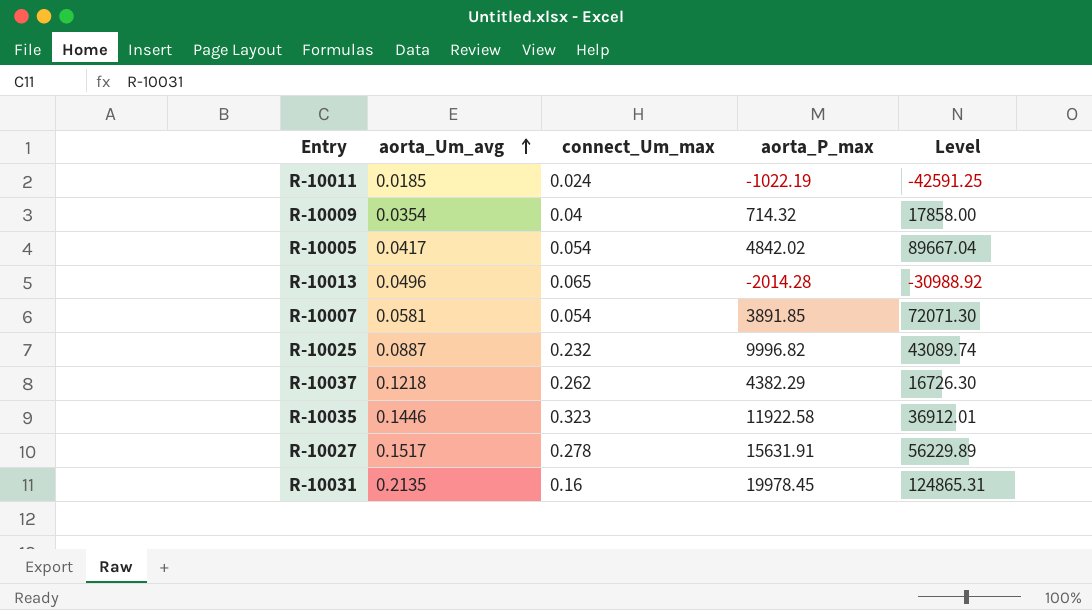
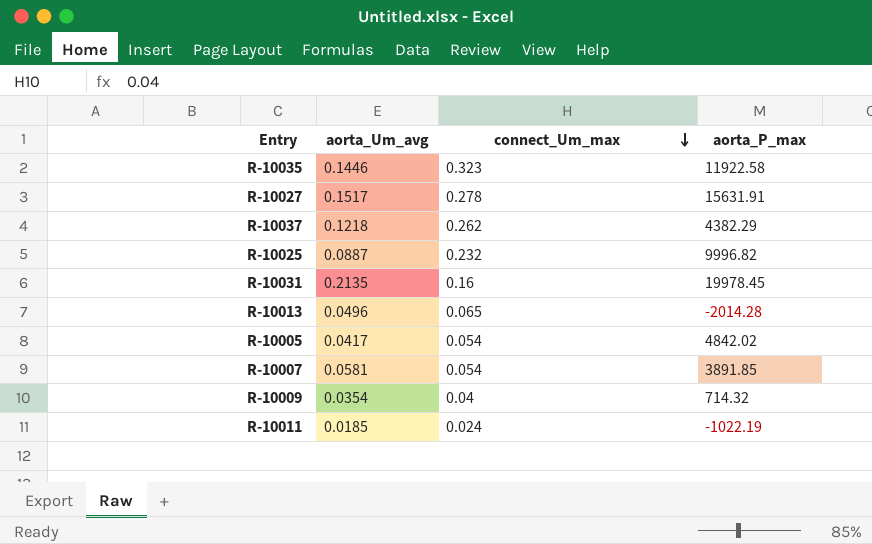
row order: aorta_Um_avg ascending -> connect_Um_max descending
column Level | formula: [aorta_P_max] / [connect_Um_max] -> none

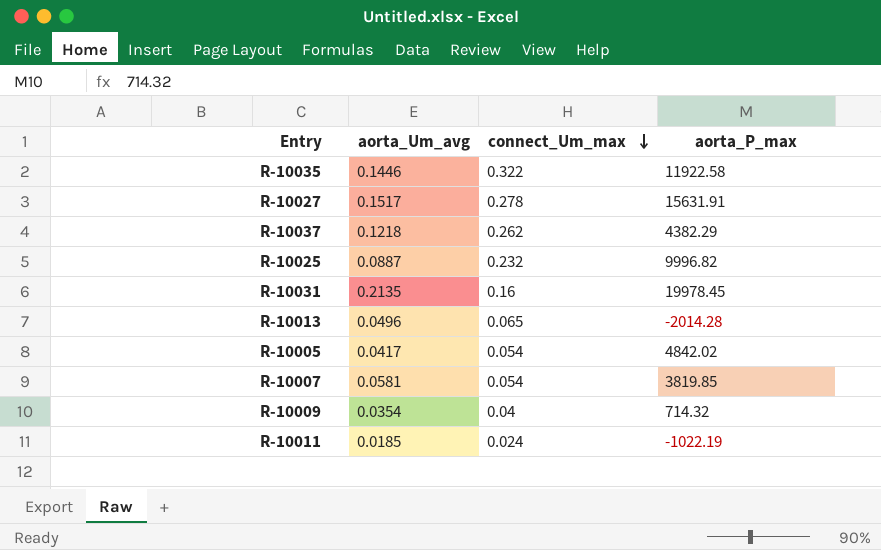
R-10035 | connect_Um_max: 0.323 -> 0.322
R-10007 | aorta_P_max: 3891.85 -> 3819.85

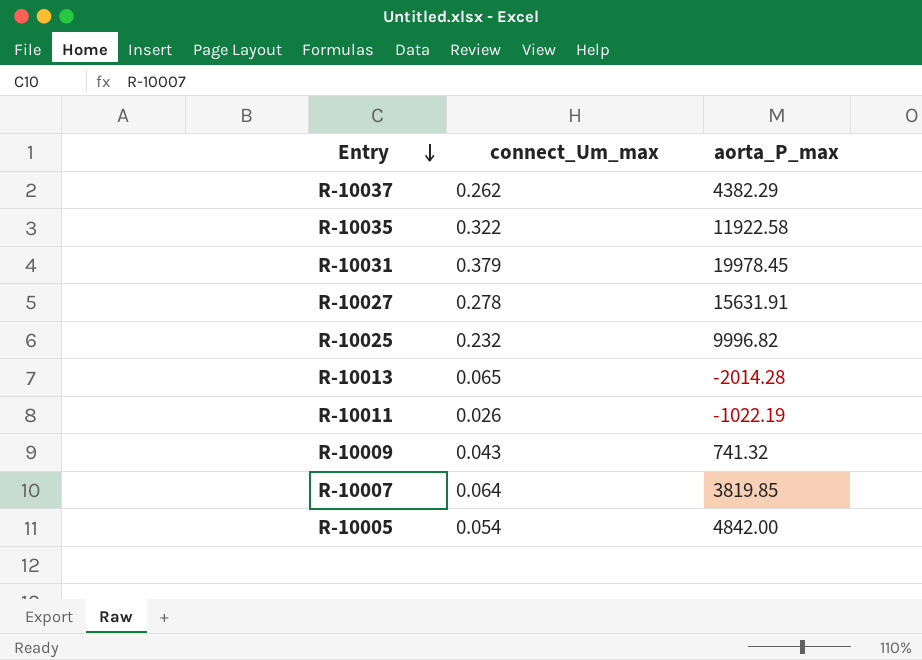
row order: connect_Um_max descending -> Entry descending
column aorta_Um_avg | position: 2 -> none
R-10031 | connect_Um_max: 0.16 -> 0.379
R-10011 | connect_Um_max: 0.024 -> 0.026
R-10009 | connect_Um_max: 0.04 -> 0.043
R-10009 | aorta_P_max: 714.32 -> 741.32
R-10007 | connect_Um_max: 0.054 -> 0.064
R-10005 | aorta_P_max: 4842.02 -> 4842.00

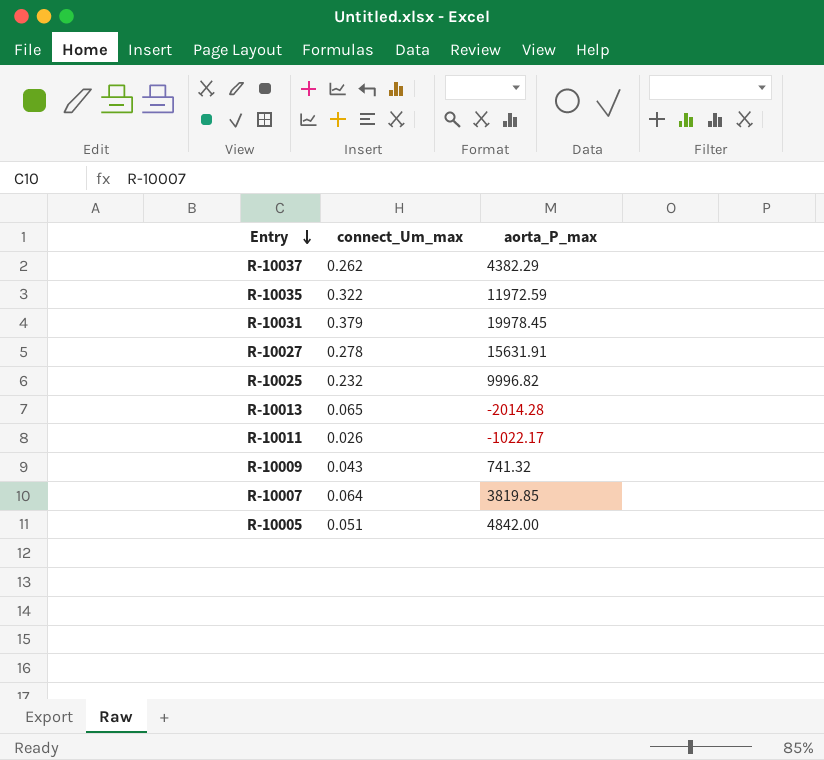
R-10035 | aorta_P_max: 11922.58 -> 11972.59
R-10011 | aorta_P_max: -1022.19 -> -1022.17
R-10005 | connect_Um_max: 0.054 -> 0.051

